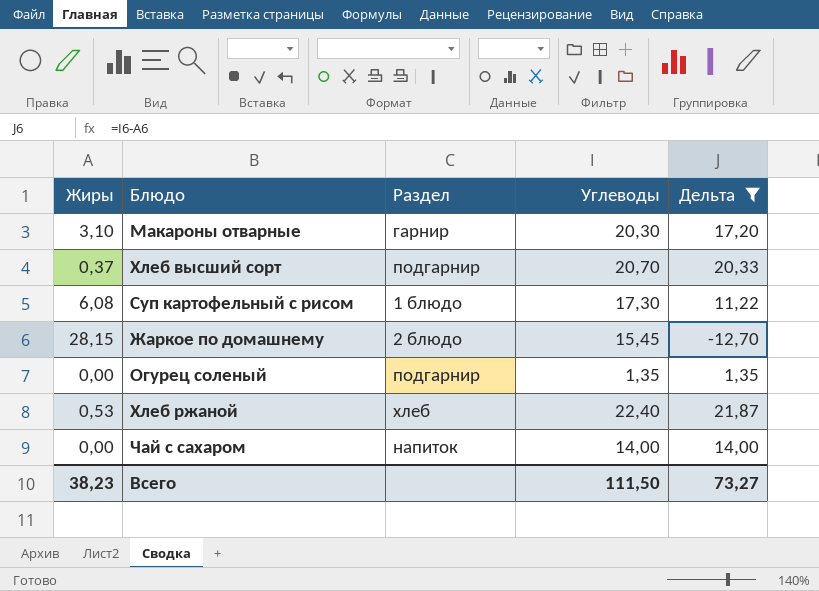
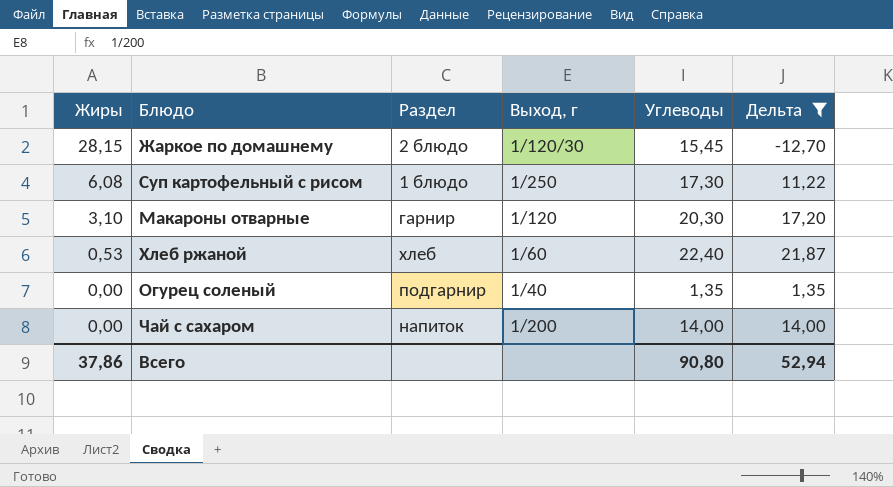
row order: none -> Жиры descending
column Выход, г | position: none -> 4
row Хлеб высший сорт: 0,37 | подгарнир | 20,70 | 20,33 -> none
Всего | Жиры: 38,23 -> 37,86
Всего | Углеводы: 111,50 -> 90,80
Всего | Дельта: 73,27 -> 52,94

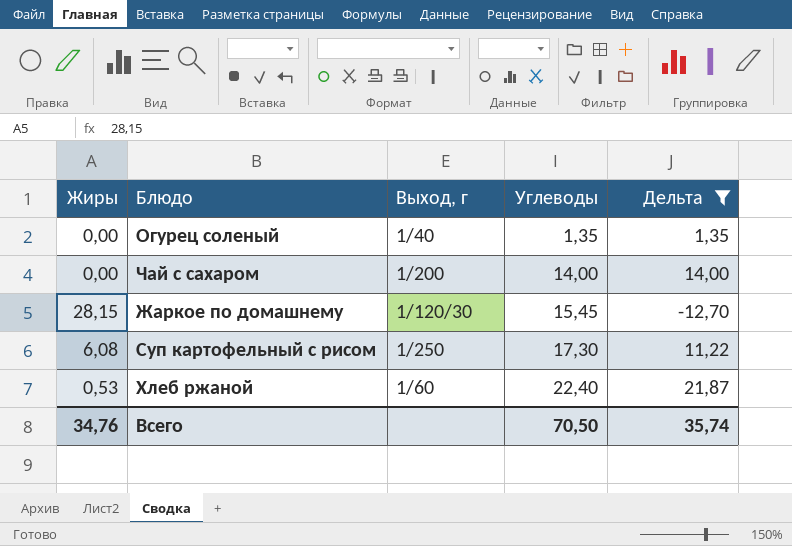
row order: Жиры descending -> Углеводы ascending
column Раздел | position: 3 -> none
row Макароны отварные: 3,10 | гарнир | 1/120 | 20,30 | 17,20 -> none
Всего | Жиры: 37,86 -> 34,76
Всего | Углеводы: 90,80 -> 70,50
Всего | Дельта: 52,94 -> 35,74

